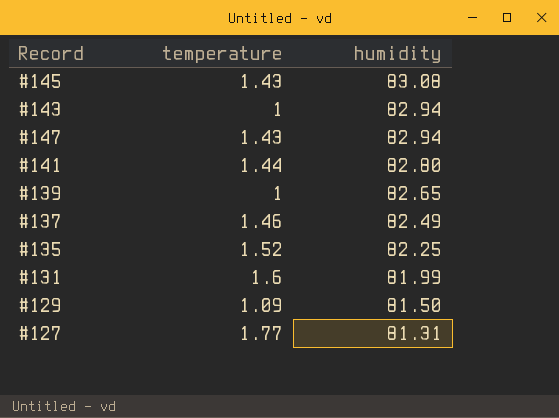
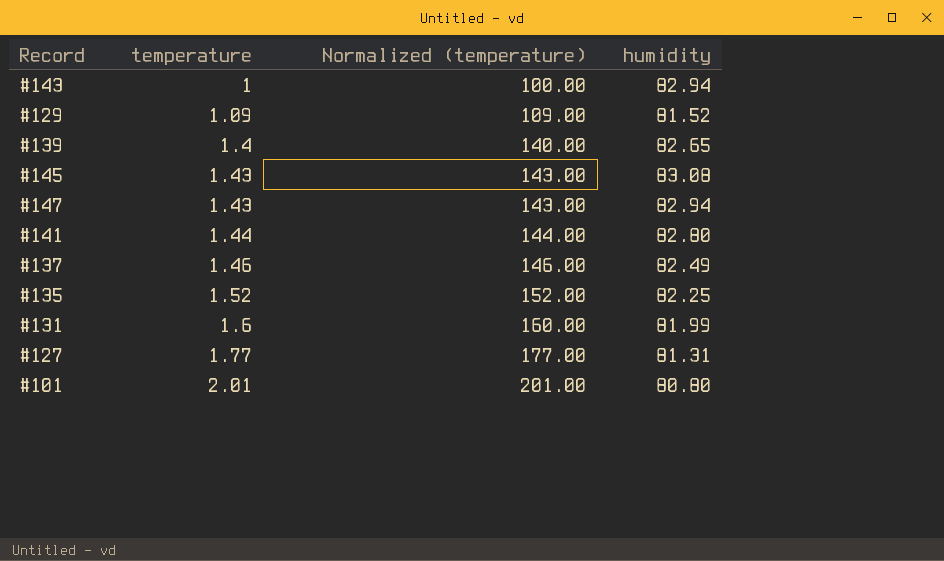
row order: humidity descending -> temperature ascending
column Normalized (temperature) | formula: none -> [temperature] * 100
#129 | humidity: 81.50 -> 81.52
#139 | temperature: 1 -> 1.4
row #101: none -> 2.01 | 201.00 | 80.80

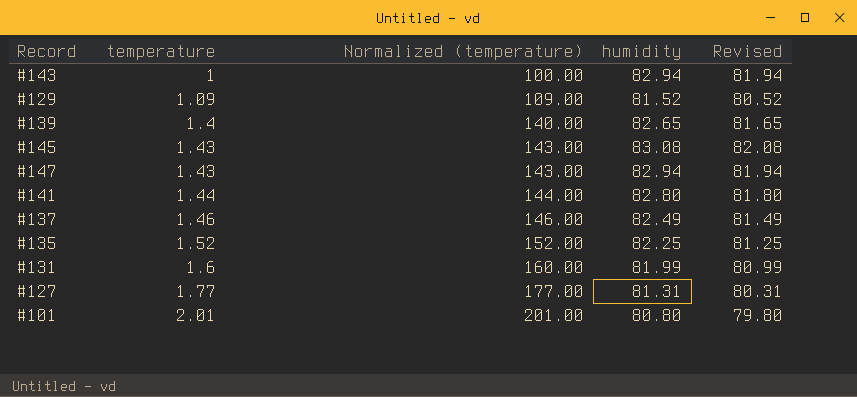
column Revised | formula: none -> [humidity] - 1

